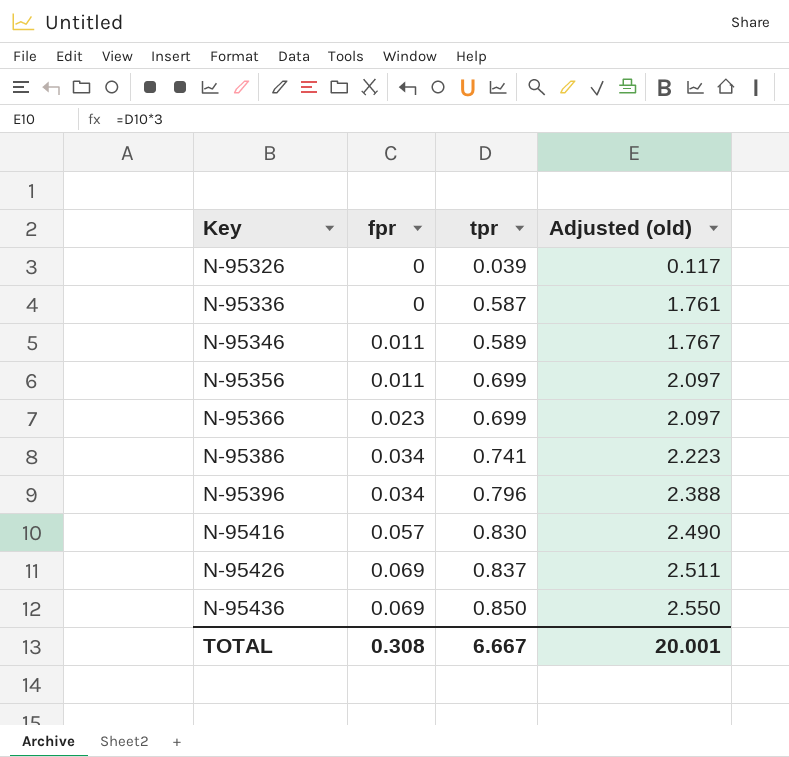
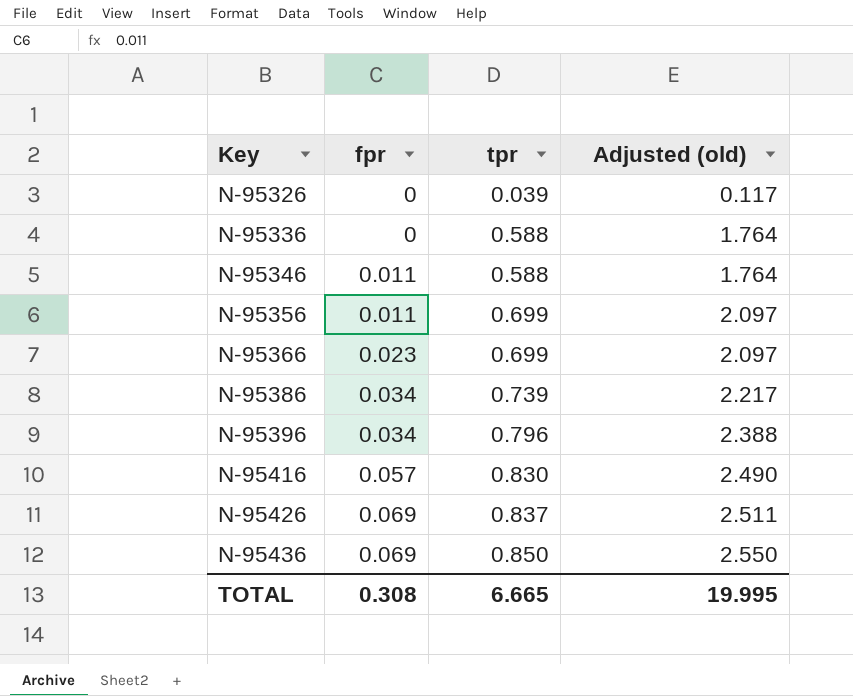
N-95336 | tpr: 0.587 -> 0.588
N-95336 | Adjusted (old): 1.761 -> 1.764
N-95346 | tpr: 0.589 -> 0.588
N-95346 | Adjusted (old): 1.767 -> 1.764
N-95386 | tpr: 0.741 -> 0.739
N-95386 | Adjusted (old): 2.223 -> 2.217
TOTAL | tpr: 6.667 -> 6.665
TOTAL | Adjusted (old): 20.001 -> 19.995

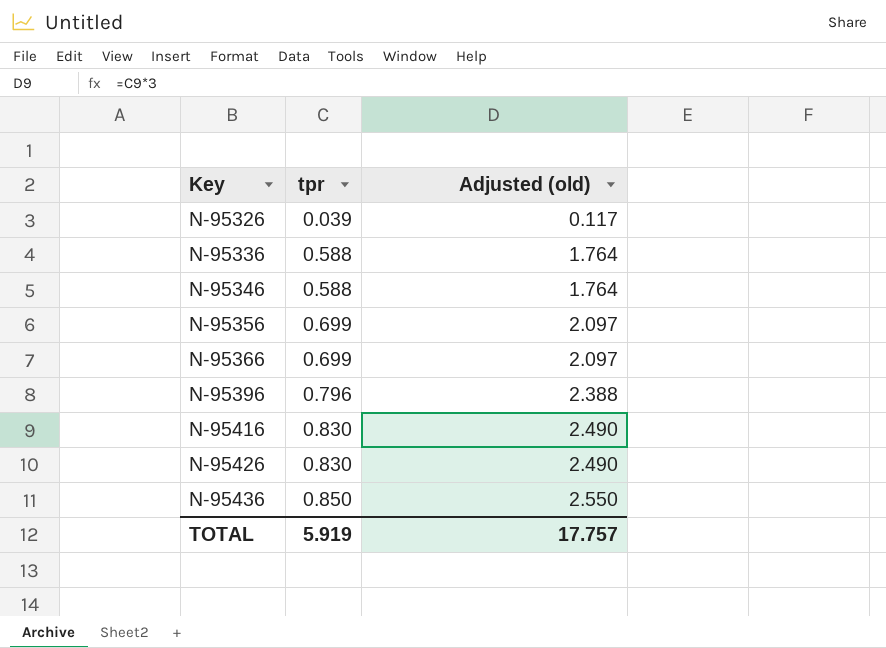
column fpr | position: 2 -> none
row N-95386: 0.034 | 0.739 | 2.217 -> none
N-95426 | tpr: 0.837 -> 0.830
N-95426 | Adjusted (old): 2.511 -> 2.490
TOTAL | tpr: 6.665 -> 5.919
TOTAL | Adjusted (old): 19.995 -> 17.757

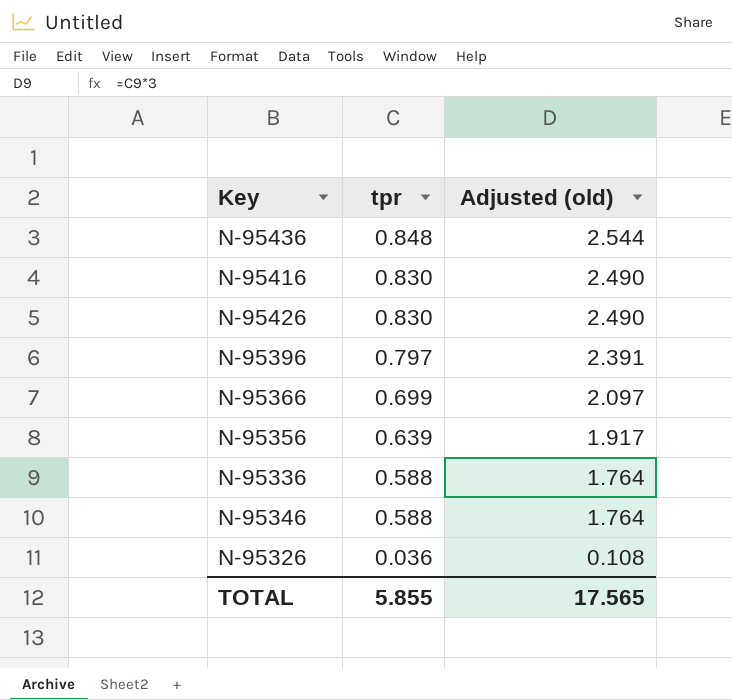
row order: Key ascending -> tpr descending
N-95436 | tpr: 0.850 -> 0.848
N-95436 | Adjusted (old): 2.550 -> 2.544
N-95396 | tpr: 0.796 -> 0.797
N-95396 | Adjusted (old): 2.388 -> 2.391
N-95356 | tpr: 0.699 -> 0.639
N-95356 | Adjusted (old): 2.097 -> 1.917
N-95326 | tpr: 0.039 -> 0.036
N-95326 | Adjusted (old): 0.117 -> 0.108
TOTAL | tpr: 5.919 -> 5.855
TOTAL | Adjusted (old): 17.757 -> 17.565

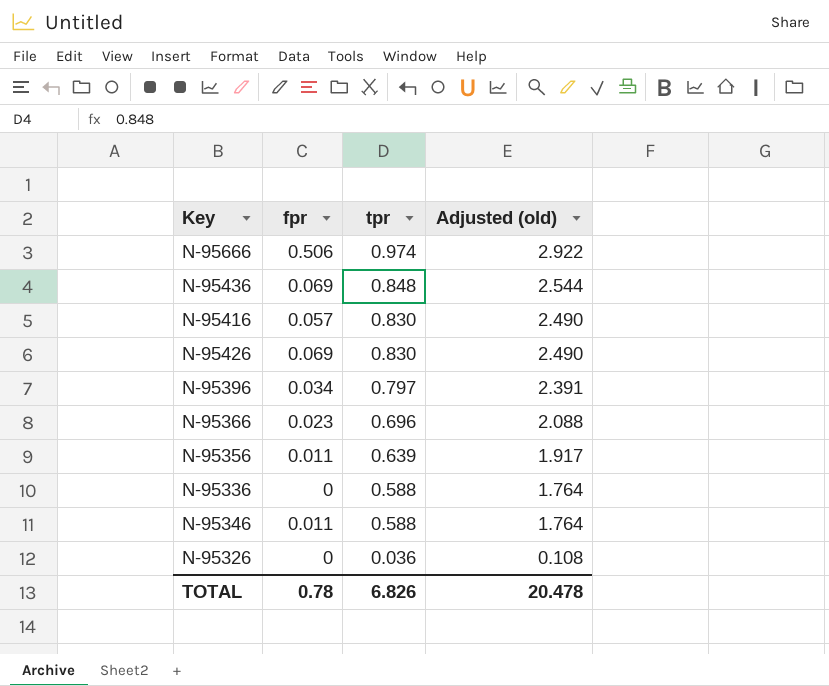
column fpr | position: none -> 2
row N-95666: none -> 0.506 | 0.974 | 2.922
N-95366 | tpr: 0.699 -> 0.696
N-95366 | Adjusted (old): 2.097 -> 2.088
TOTAL | tpr: 5.855 -> 6.826
TOTAL | Adjusted (old): 17.565 -> 20.478

